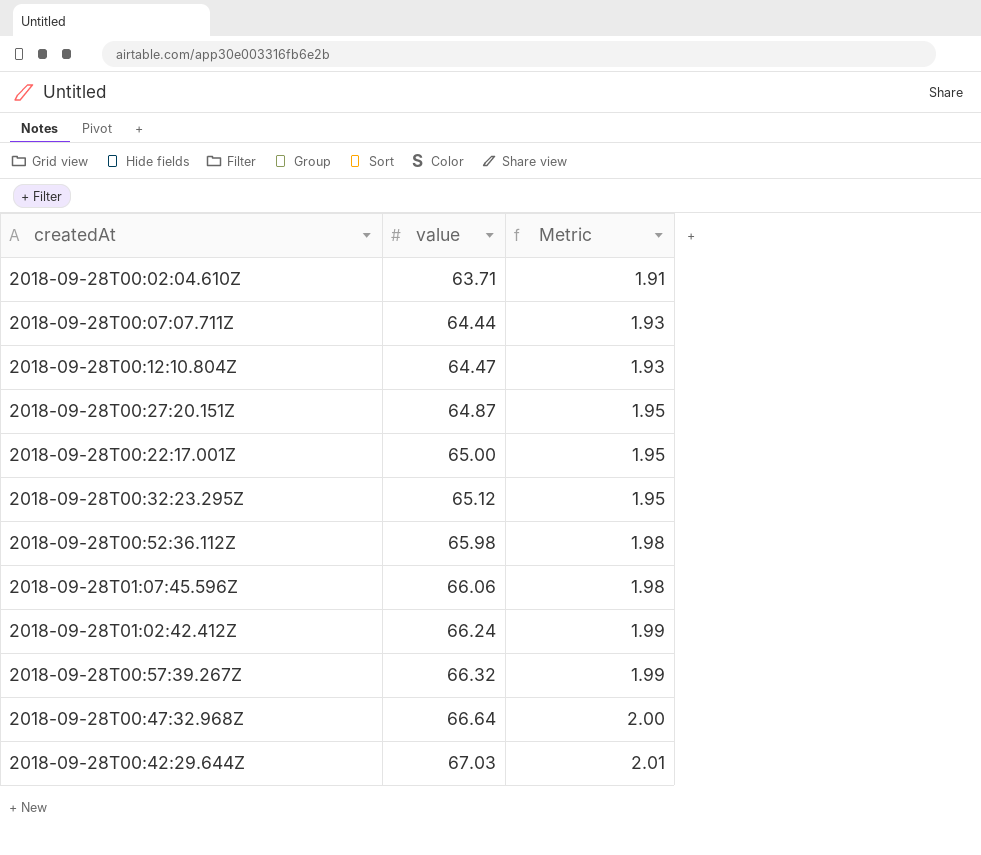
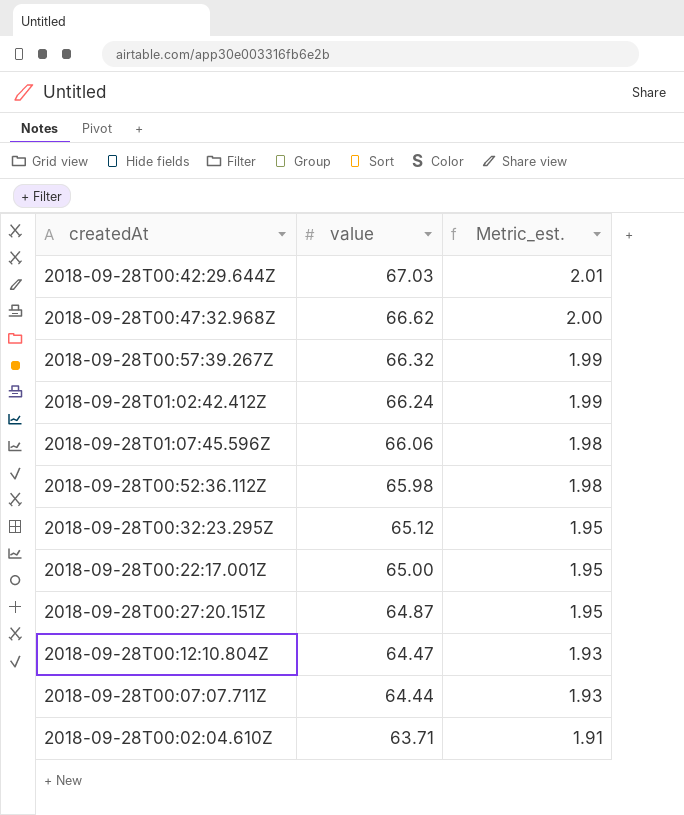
row order: value ascending -> value descending
column name: Metric -> Metric_est.
2018-09-28T00:47:32.968Z | value: 66.64 -> 66.62

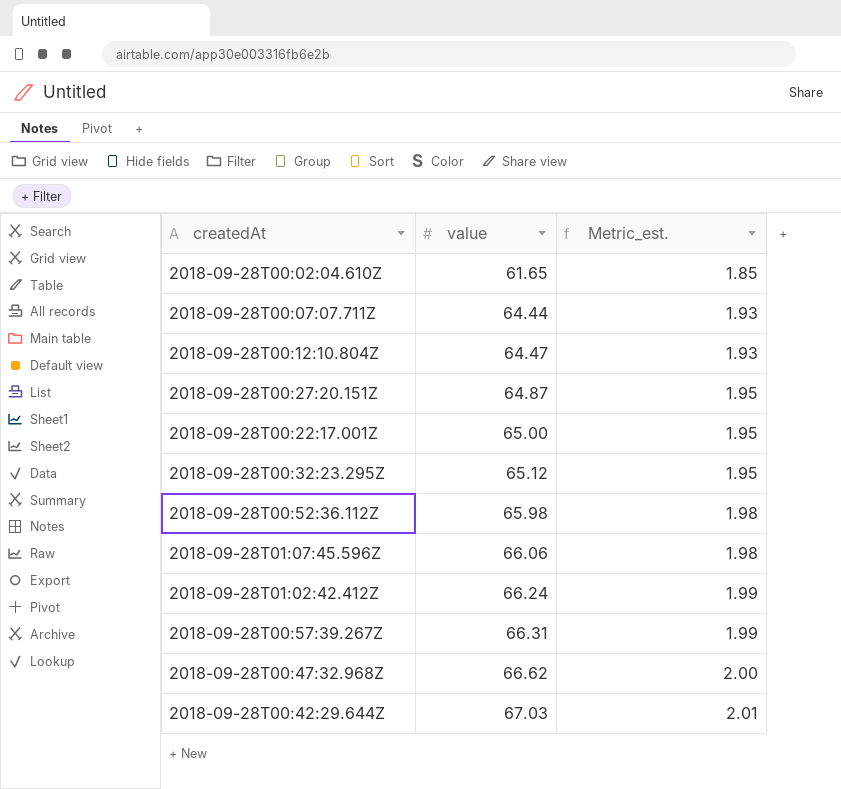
row order: value descending -> value ascending
2018-09-28T00:02:04.610Z | value: 63.71 -> 61.65
2018-09-28T00:02:04.610Z | Metric_est.: 1.91 -> 1.85
2018-09-28T00:57:39.267Z | value: 66.32 -> 66.31

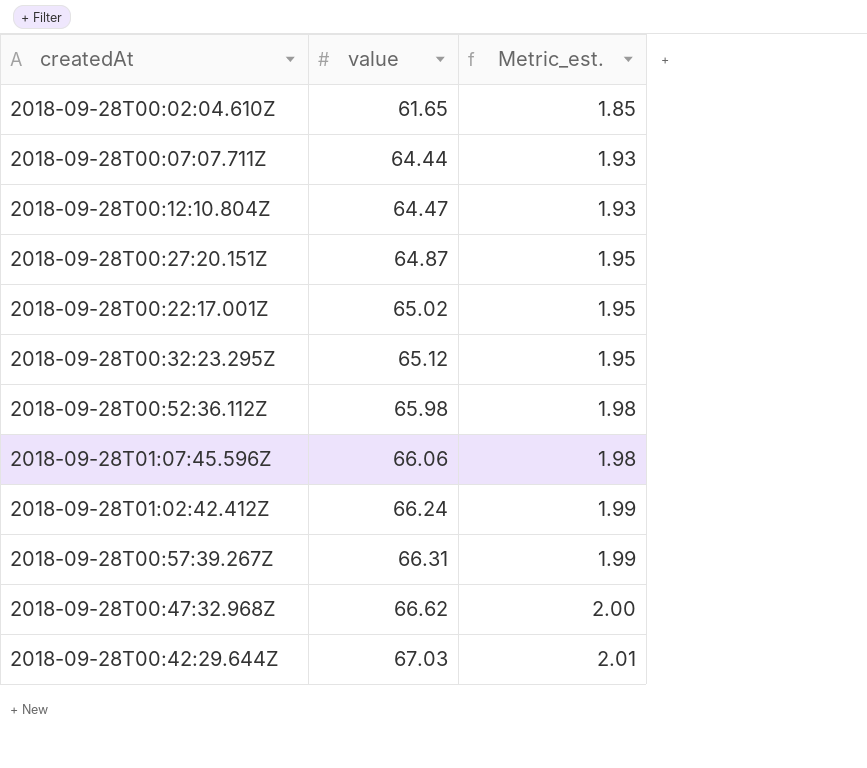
2018-09-28T00:22:17.001Z | value: 65.00 -> 65.02

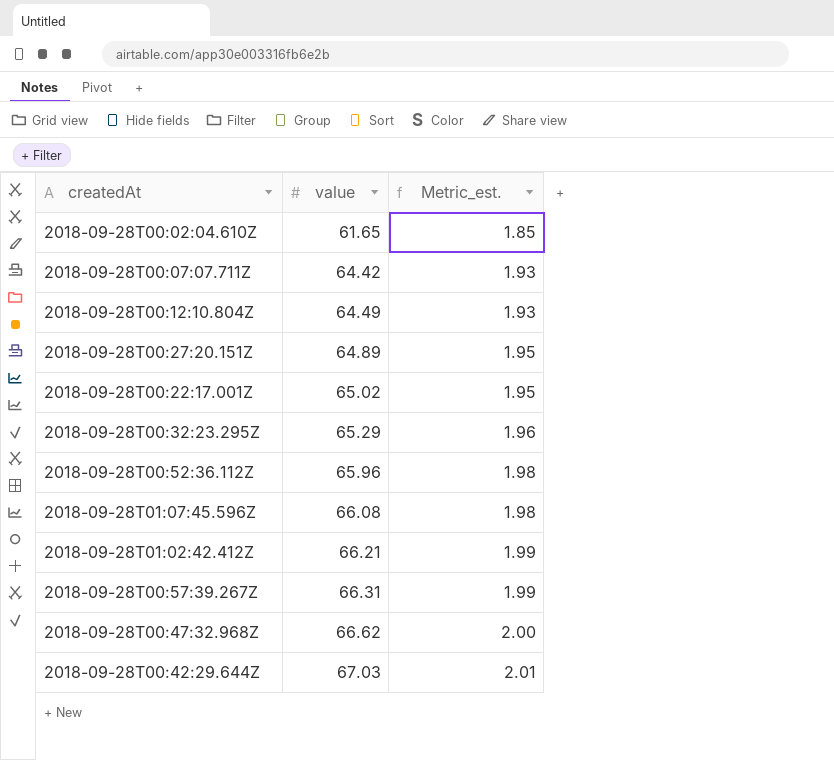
2018-09-28T00:07:07.711Z | value: 64.44 -> 64.42
2018-09-28T00:12:10.804Z | value: 64.47 -> 64.49
2018-09-28T00:27:20.151Z | value: 64.87 -> 64.89
2018-09-28T00:32:23.295Z | value: 65.12 -> 65.29
2018-09-28T00:32:23.295Z | Metric_est.: 1.95 -> 1.96
2018-09-28T00:52:36.112Z | value: 65.98 -> 65.96
2018-09-28T01:07:45.596Z | value: 66.06 -> 66.08
2018-09-28T01:02:42.412Z | value: 66.24 -> 66.21

